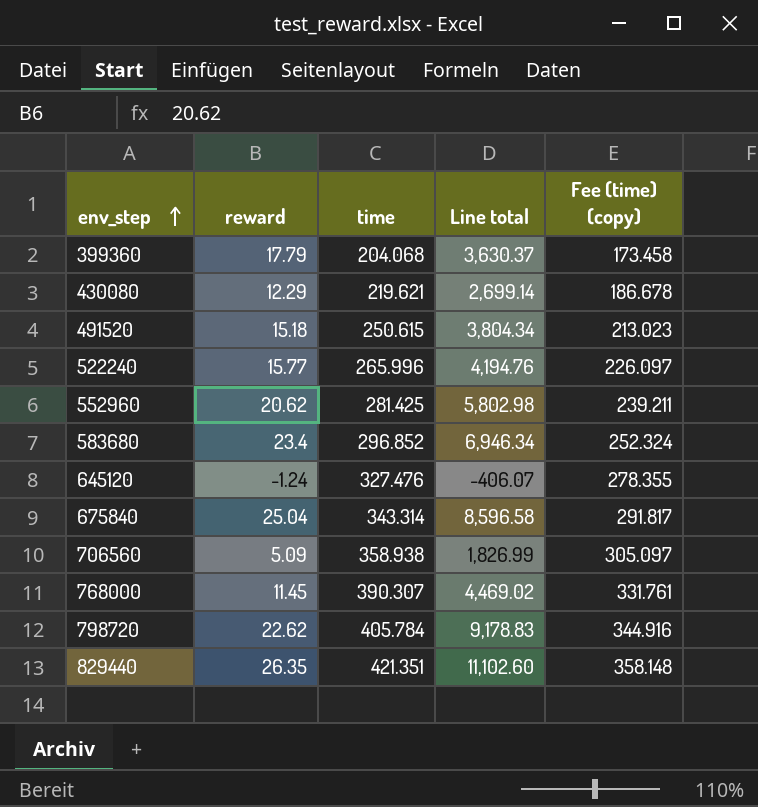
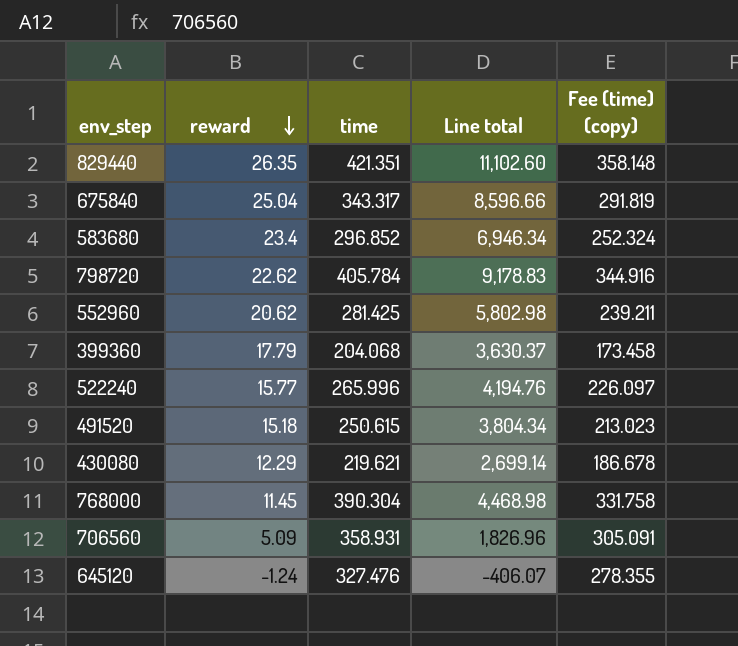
row order: env_step ascending -> reward descending
675840 | time: 343.314 -> 343.317
675840 | Line total: 8,596.58 -> 8,596.66
675840 | Fee (time) (copy): 291.817 -> 291.819
768000 | time: 390.307 -> 390.304
768000 | Line total: 4,469.02 -> 4,468.98
768000 | Fee (time) (copy): 331.761 -> 331.758
706560 | time: 358.938 -> 358.931
706560 | Line total: 1,826.99 -> 1,826.96
706560 | Fee (time) (copy): 305.097 -> 305.091

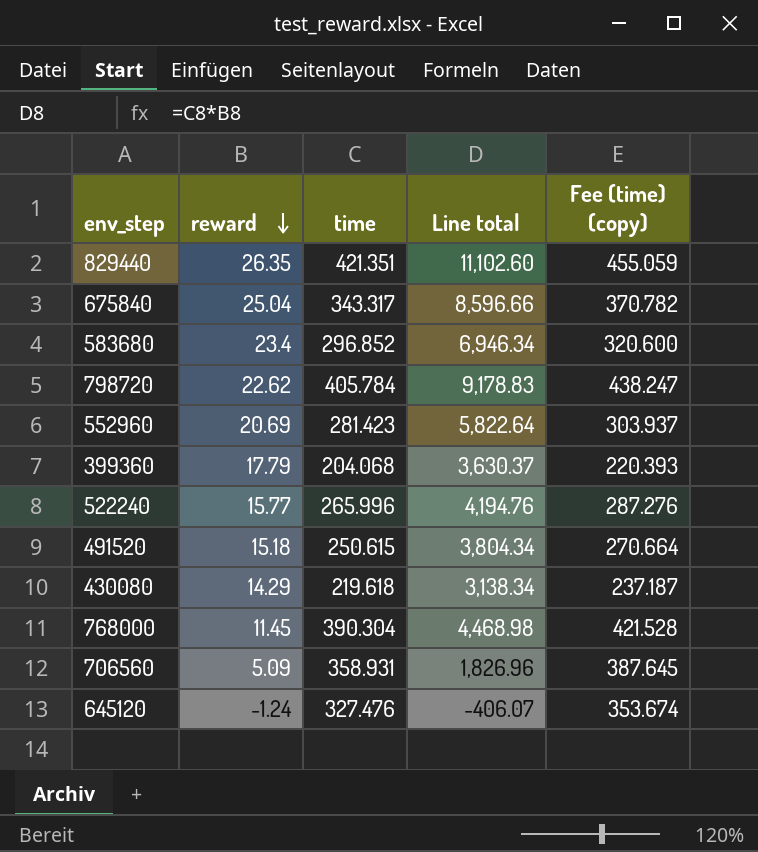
column Fee (time) (copy) | formula: [time] * 0.85 -> [time] * 1.08
552960 | reward: 20.62 -> 20.69
552960 | time: 281.425 -> 281.423
552960 | Line total: 5,802.98 -> 5,822.64
430080 | reward: 12.29 -> 14.29
430080 | time: 219.621 -> 219.618
430080 | Line total: 2,699.14 -> 3,138.34

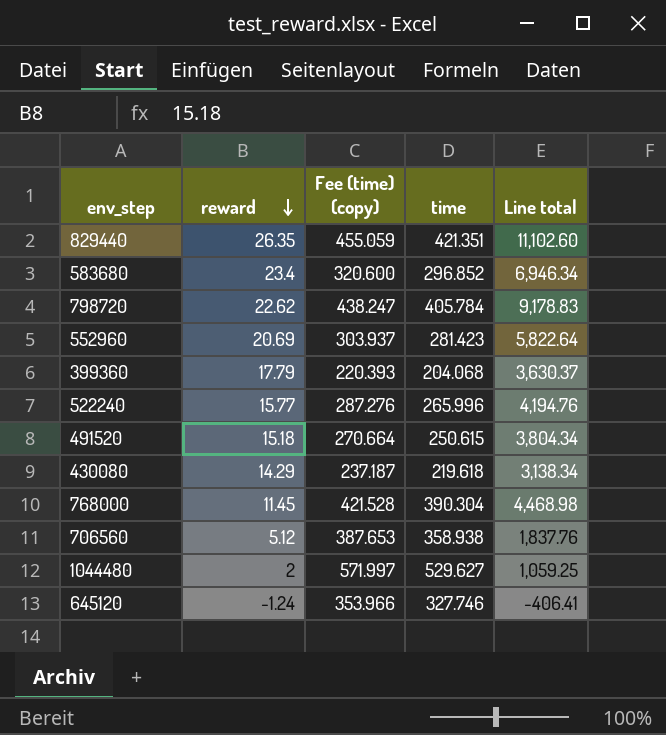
column Fee (time) (copy) | position: 5 -> 3
row 675840: 25.04 | 343.317 | 8,596.66 | 370.782 -> none
706560 | reward: 5.09 -> 5.12
706560 | Fee (time) (copy): 387.645 -> 387.653
706560 | time: 358.931 -> 358.938
706560 | Line total: 1,826.96 -> 1,837.76
row 1044480: none -> 2 | 571.997 | 529.627 | 1,059.25
645120 | Fee (time) (copy): 353.674 -> 353.966
645120 | time: 327.476 -> 327.746
645120 | Line total: -406.07 -> -406.41

